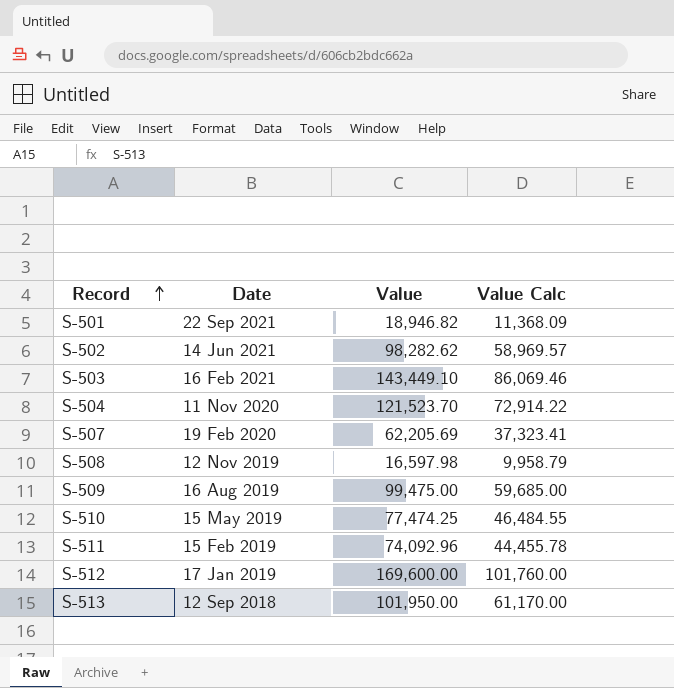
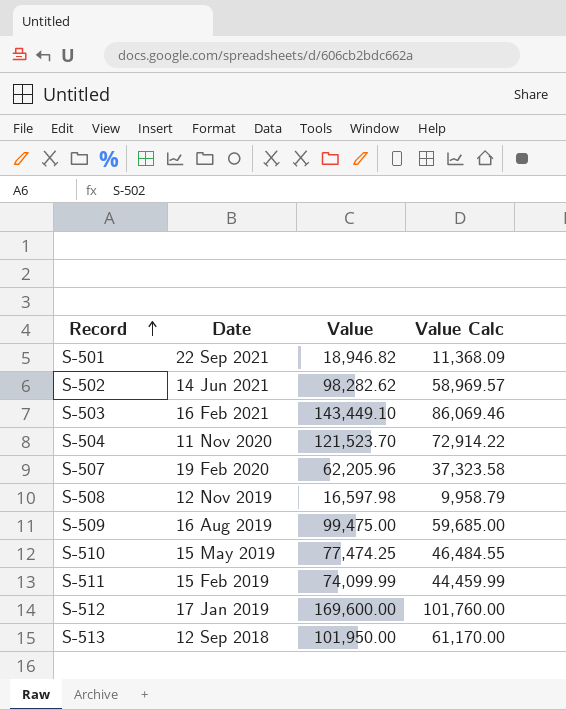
S-507 | Value: 62,205.69 -> 62,205.96
S-507 | Value Calc: 37,323.41 -> 37,323.58
S-511 | Value: 74,092.96 -> 74,099.99
S-511 | Value Calc: 44,455.78 -> 44,459.99

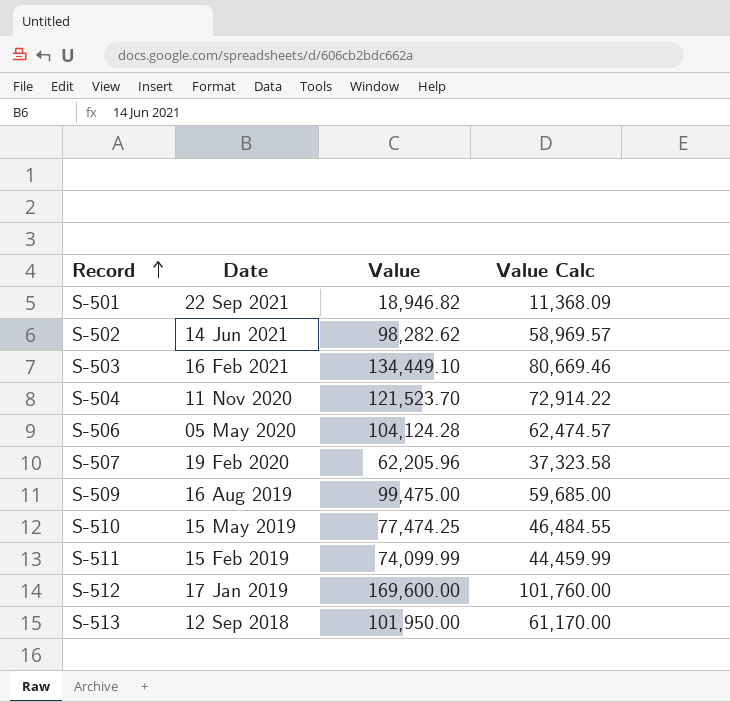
row S-508: 12 Nov 2019 | 16,597.98 | 9,958.79 -> none
S-503 | Value: 143,449.10 -> 134,449.10
S-503 | Value Calc: 86,069.46 -> 80,669.46
row S-506: none -> 05 May 2020 | 104,124.28 | 62,474.57

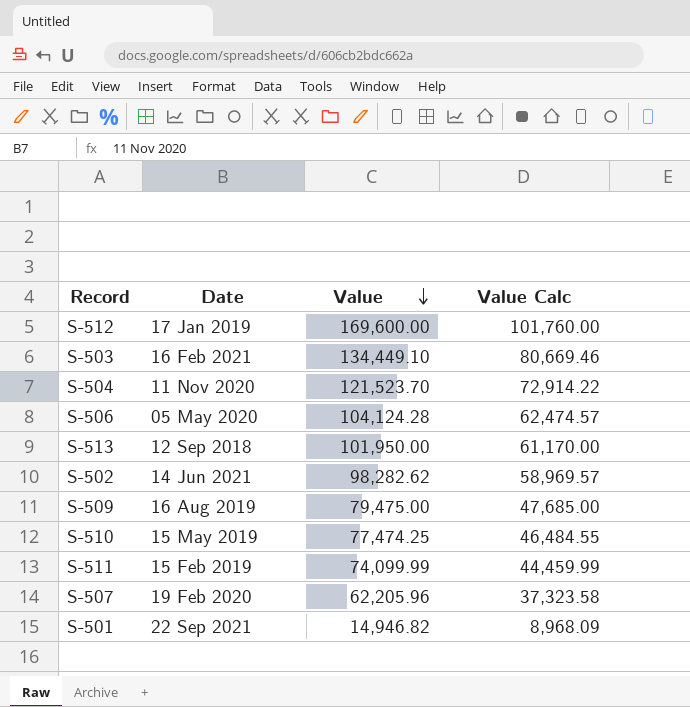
row order: Record ascending -> Value descending
S-509 | Value: 99,475.00 -> 79,475.00
S-509 | Value Calc: 59,685.00 -> 47,685.00
S-501 | Value: 18,946.82 -> 14,946.82
S-501 | Value Calc: 11,368.09 -> 8,968.09

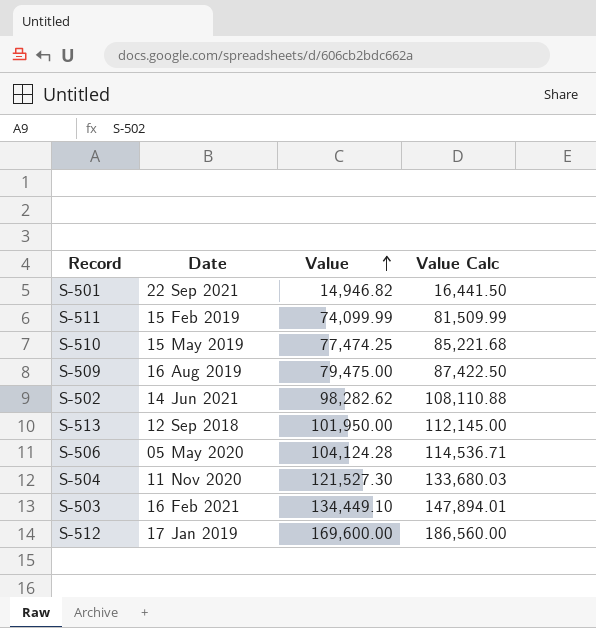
row order: Value descending -> Value ascending
column Value Calc | formula: [Value] * 0.6 -> [Value] * 1.1
row S-507: 19 Feb 2020 | 62,205.96 | 37,323.58 -> none
S-504 | Value: 121,523.70 -> 121,527.30

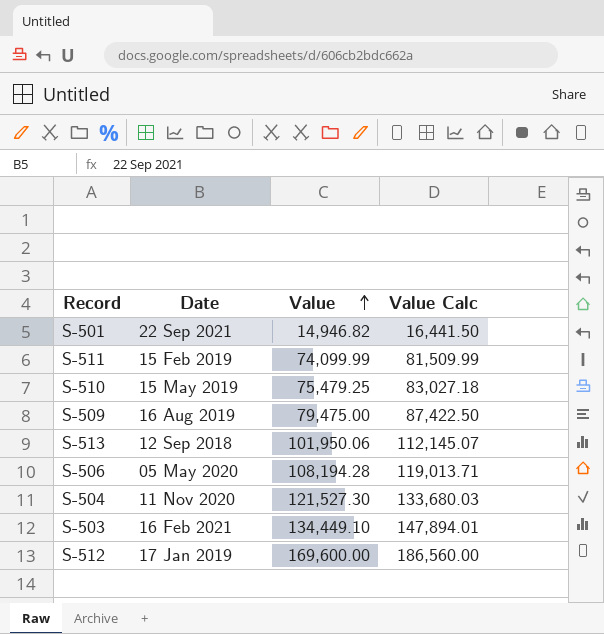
row S-502: 14 Jun 2021 | 98,282.62 | 108,110.88 -> none
S-510 | Value: 77,474.25 -> 75,479.25
S-510 | Value Calc: 85,221.68 -> 83,027.18
S-513 | Value: 101,950.00 -> 101,950.06
S-513 | Value Calc: 112,145.00 -> 112,145.07
S-506 | Value: 104,124.28 -> 108,194.28
S-506 | Value Calc: 114,536.71 -> 119,013.71

